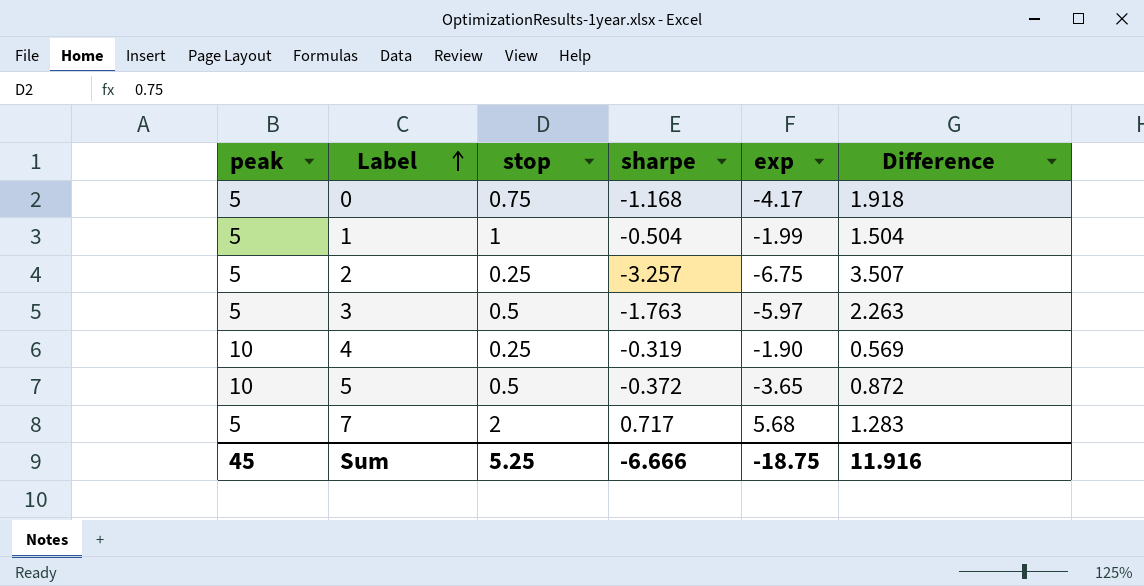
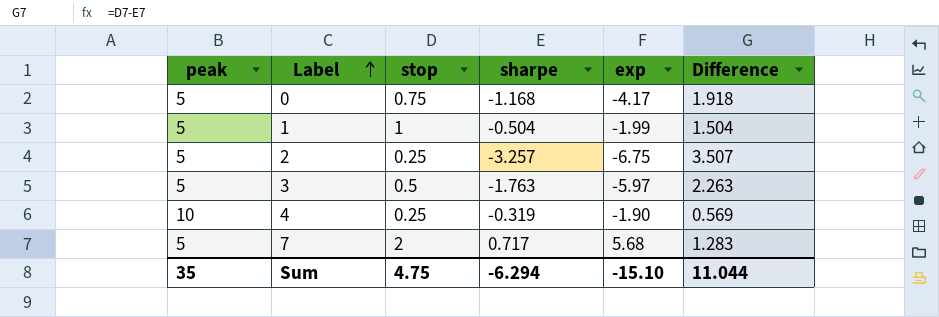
row 5: 10 | 0.5 | -0.372 | -3.65 | 0.872 -> none
Sum | peak: 45 -> 35
Sum | stop: 5.25 -> 4.75
Sum | sharpe: -6.666 -> -6.294
Sum | exp: -18.75 -> -15.10
Sum | Difference: 11.916 -> 11.044

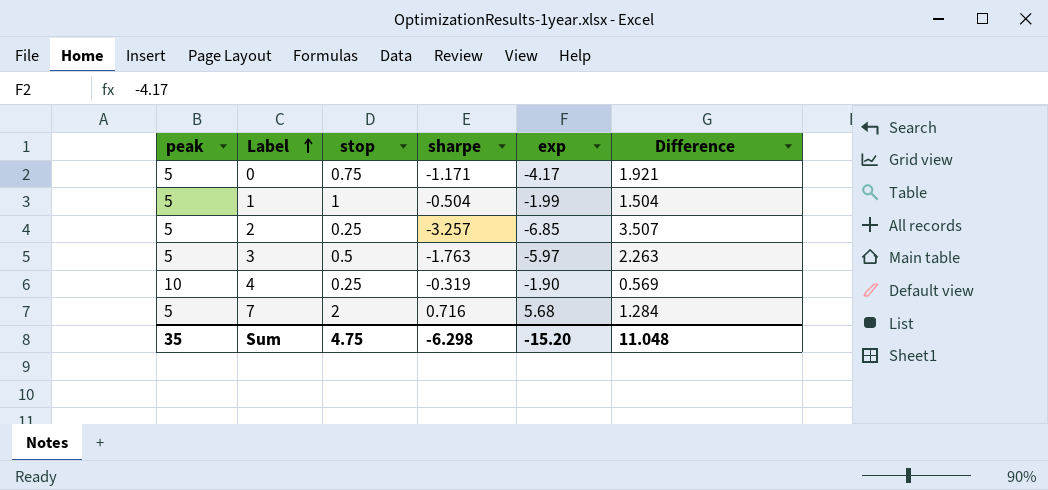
0 | sharpe: -1.168 -> -1.171
0 | Difference: 1.918 -> 1.921
2 | exp: -6.75 -> -6.85
7 | sharpe: 0.717 -> 0.716
7 | Difference: 1.283 -> 1.284
Sum | sharpe: -6.294 -> -6.298
Sum | exp: -15.10 -> -15.20
Sum | Difference: 11.044 -> 11.048

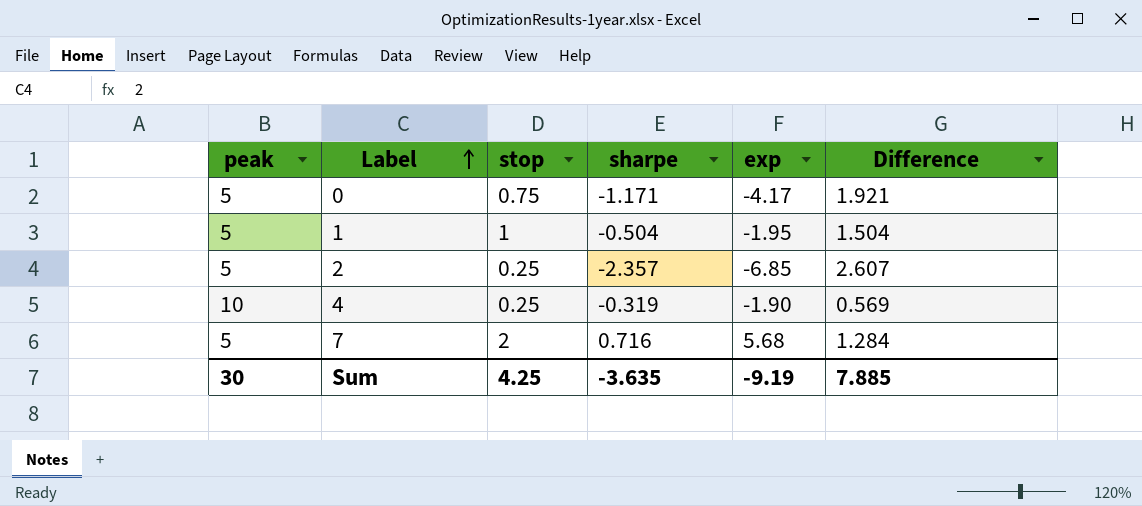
row 3: 5 | 0.5 | -1.763 | -5.97 | 2.263 -> none
1 | exp: -1.99 -> -1.95
2 | sharpe: -3.257 -> -2.357
2 | Difference: 3.507 -> 2.607
Sum | peak: 35 -> 30
Sum | stop: 4.75 -> 4.25
Sum | sharpe: -6.298 -> -3.635
Sum | exp: -15.20 -> -9.19
Sum | Difference: 11.048 -> 7.885

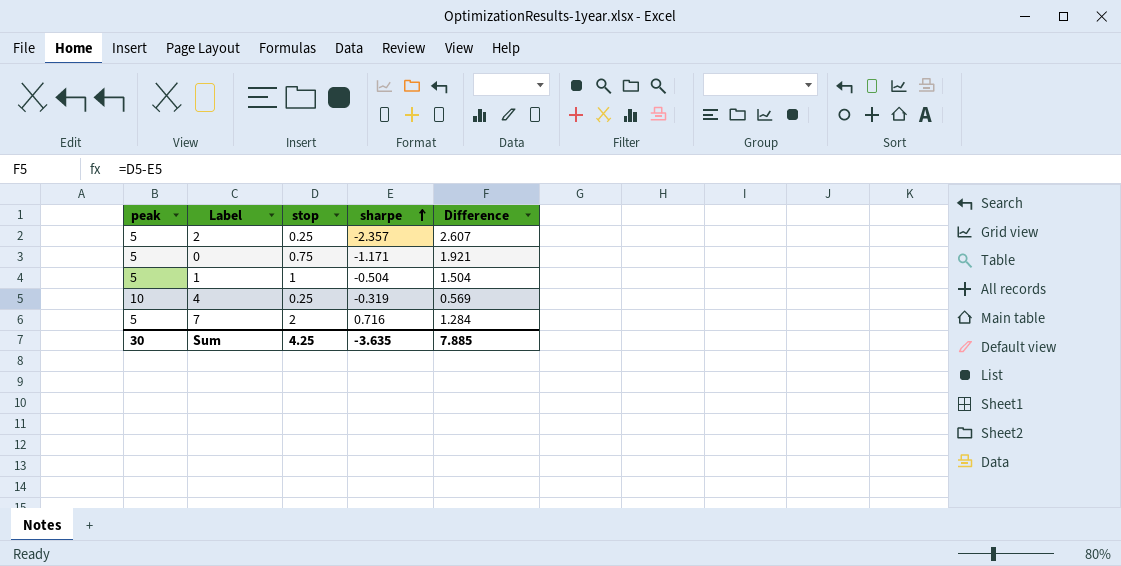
row order: Label ascending -> sharpe ascending
column exp | position: 5 -> none

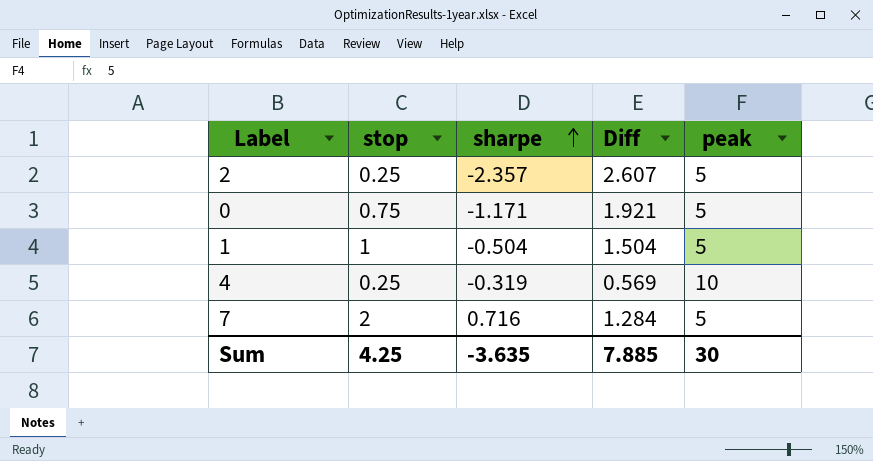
column name: Difference -> Diff
column peak | position: 1 -> 5

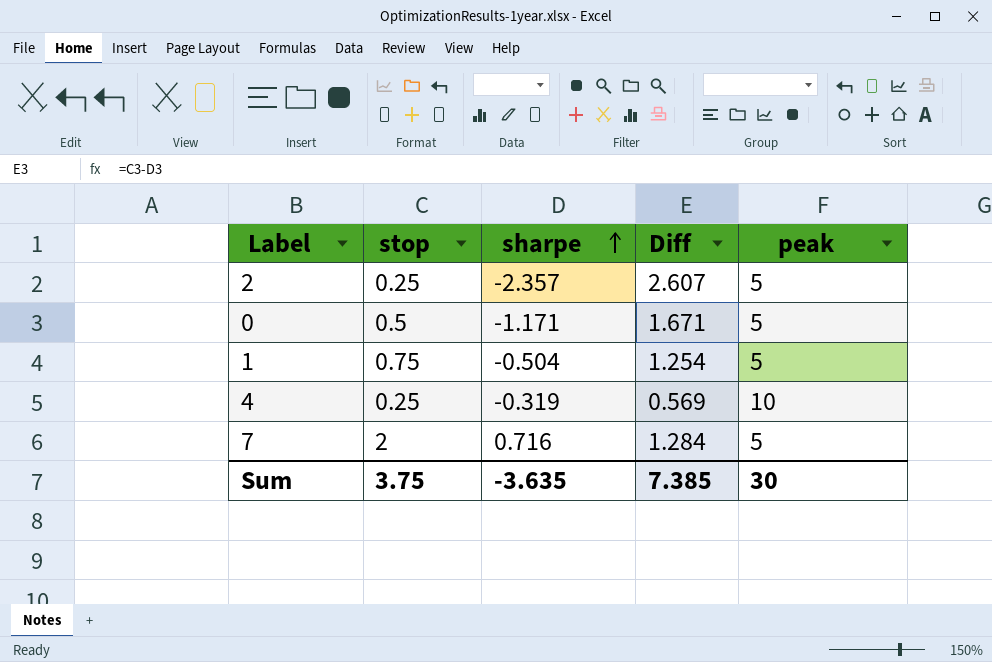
0 | stop: 0.75 -> 0.5
0 | Diff: 1.921 -> 1.671
1 | stop: 1 -> 0.75
1 | Diff: 1.504 -> 1.254
Sum | stop: 4.25 -> 3.75
Sum | Diff: 7.885 -> 7.385

